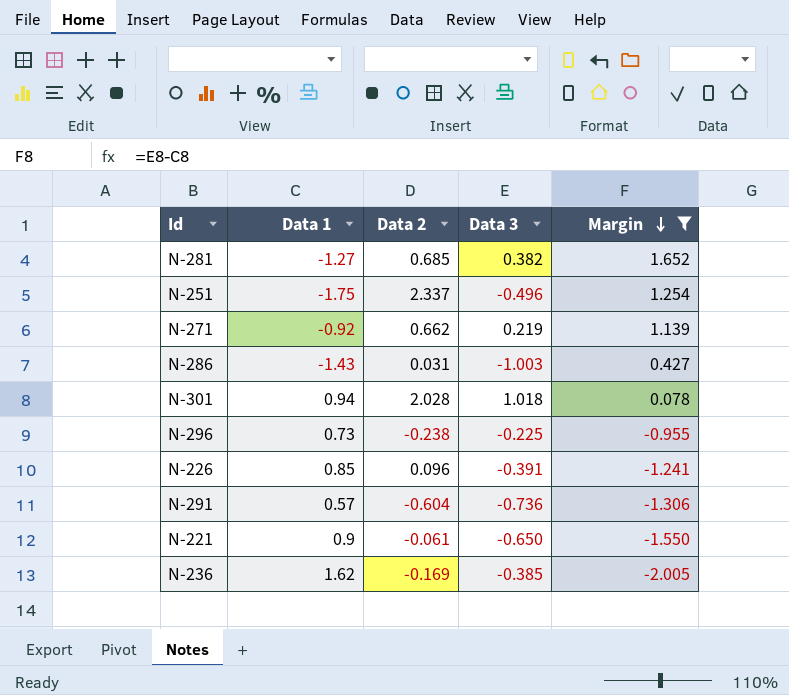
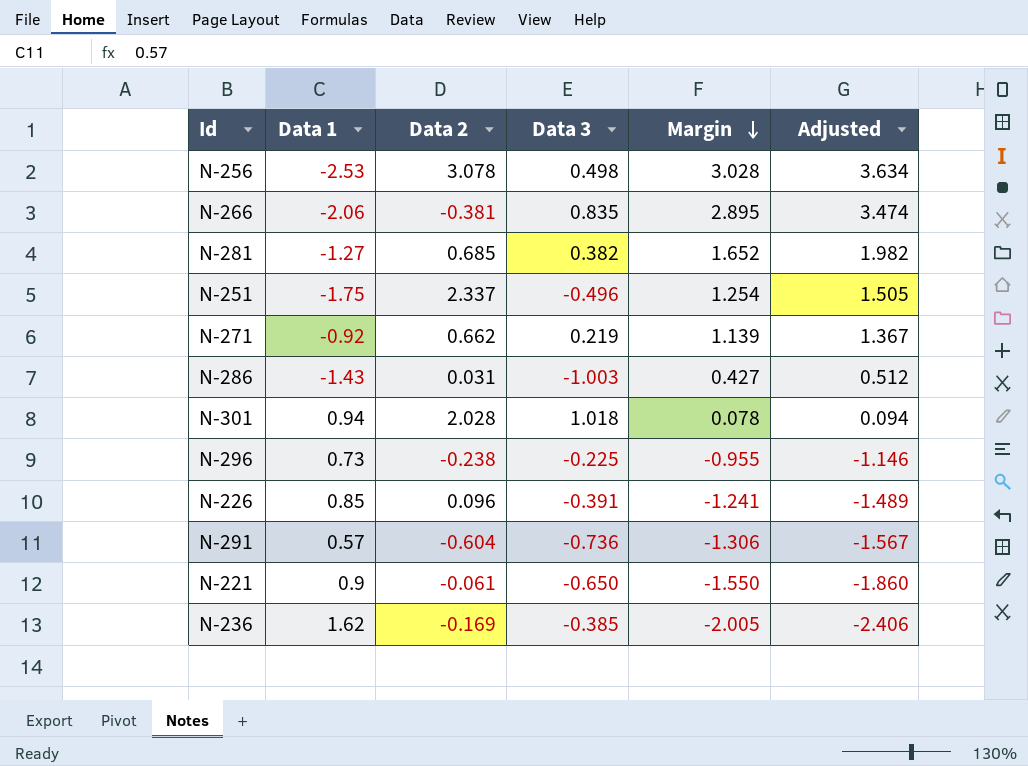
filter: Margin <= 1.652 -> none
column Adjusted | formula: none -> [Margin] * 1.2

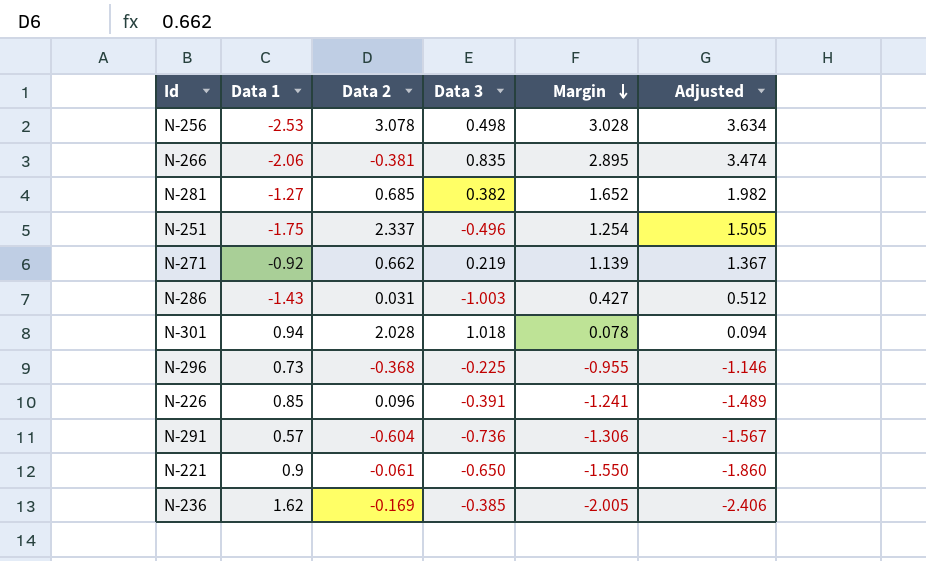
N-296 | Data 2: -0.238 -> -0.368

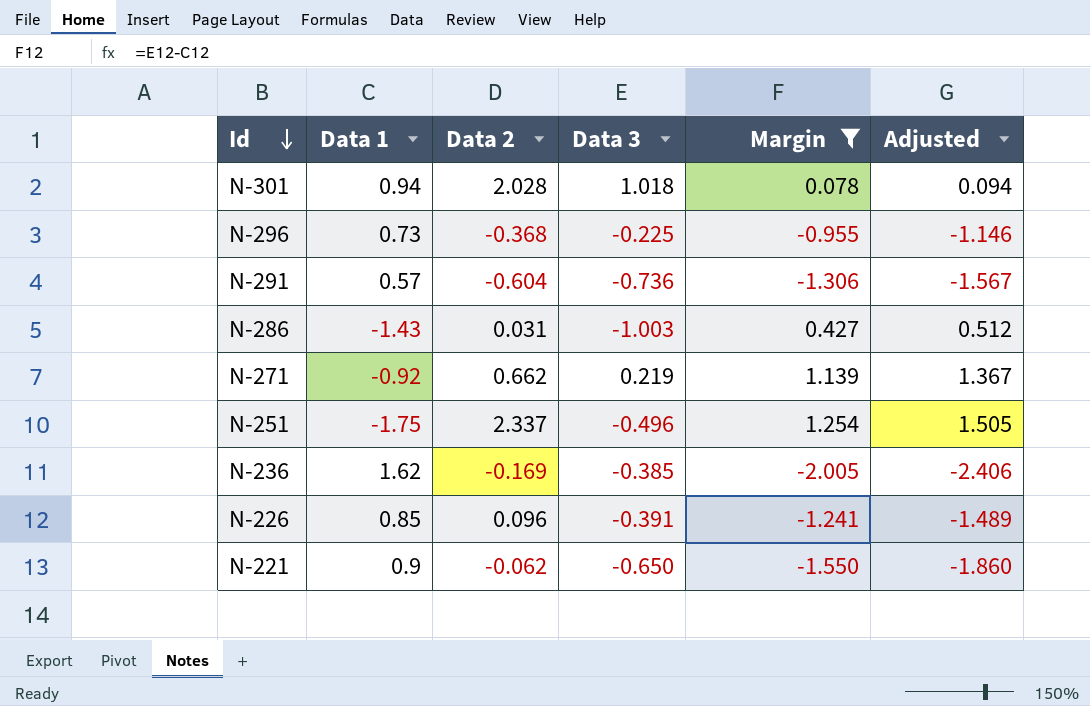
filter: none -> Margin <= 1.254
row order: Margin descending -> Id descending
N-221 | Data 2: -0.061 -> -0.062

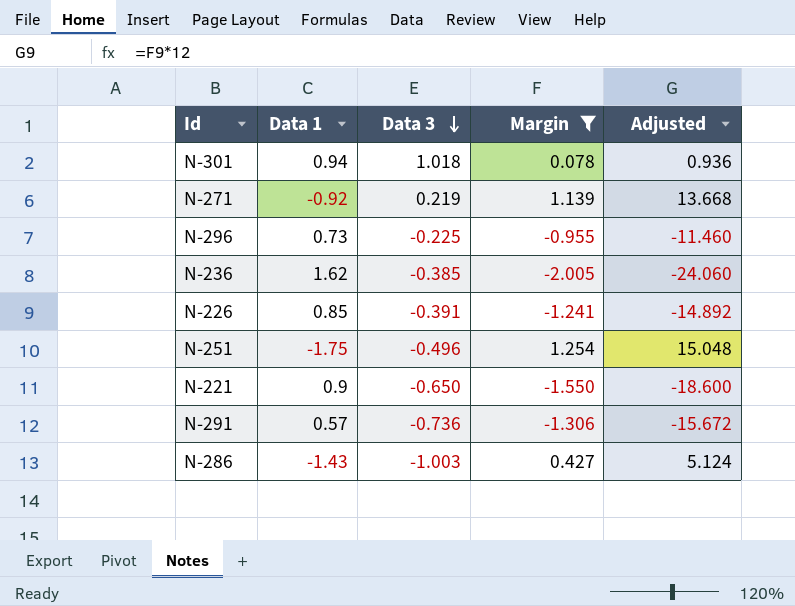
row order: Id descending -> Data 3 descending
column Data 2 | position: 3 -> none
column Adjusted | formula: [Margin] * 1.2 -> [Margin] * 12

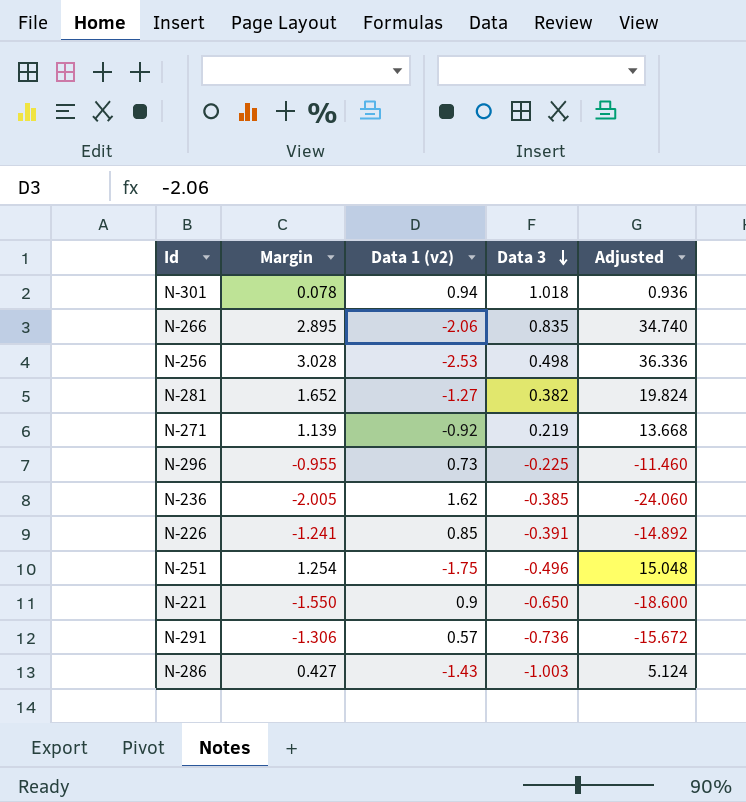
filter: Margin <= 1.254 -> none
column Margin | position: 4 -> 2
column name: Data 1 -> Data 1 (v2)

